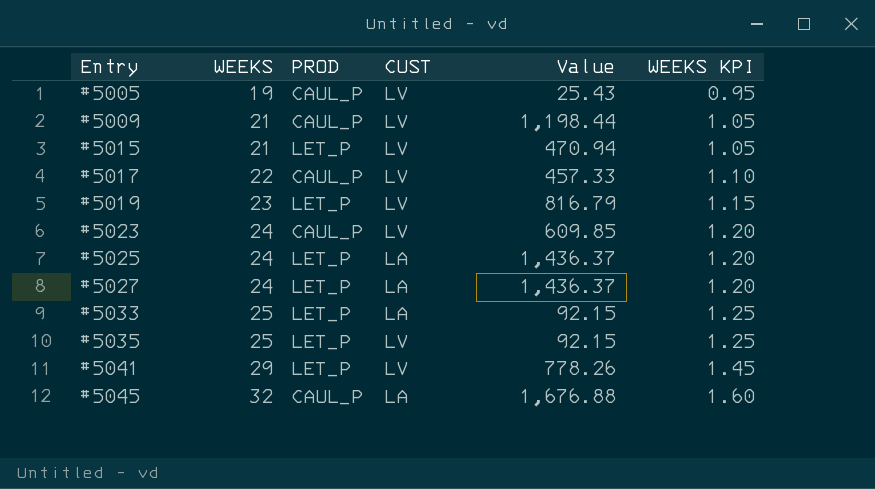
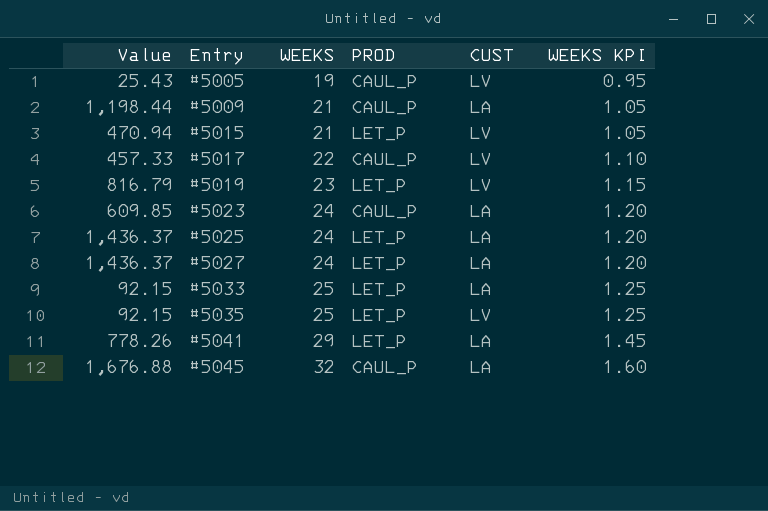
column Value | position: 5 -> 1
#5009 | CUST: LV -> LA
#5023 | CUST: LV -> LA
#5041 | CUST: LV -> LA

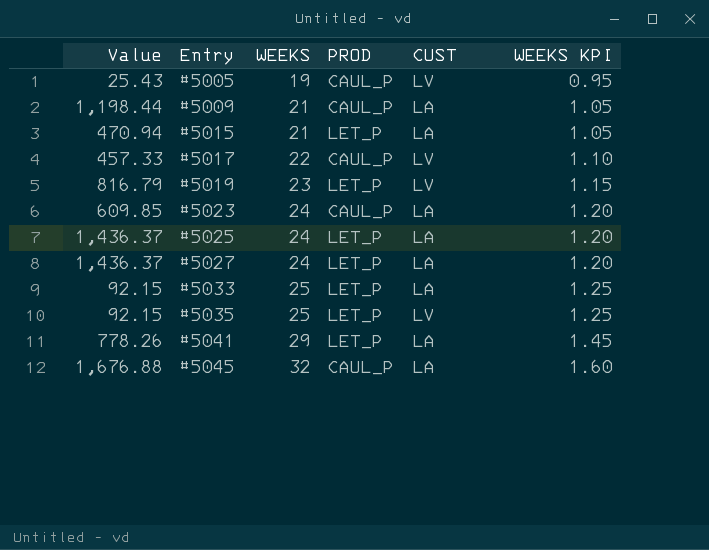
#5015 | CUST: LV -> LA

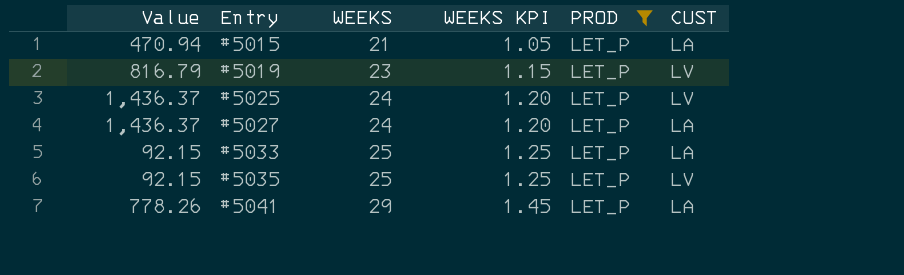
filter: none -> PROD = LET_P
column WEEKS KPI | position: 6 -> 4
#5025 | CUST: LA -> LV

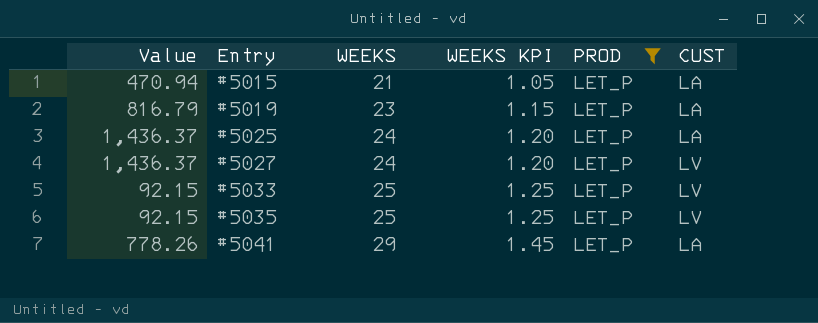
#5019 | CUST: LV -> LA
#5025 | CUST: LV -> LA
#5027 | CUST: LA -> LV
#5033 | CUST: LA -> LV

